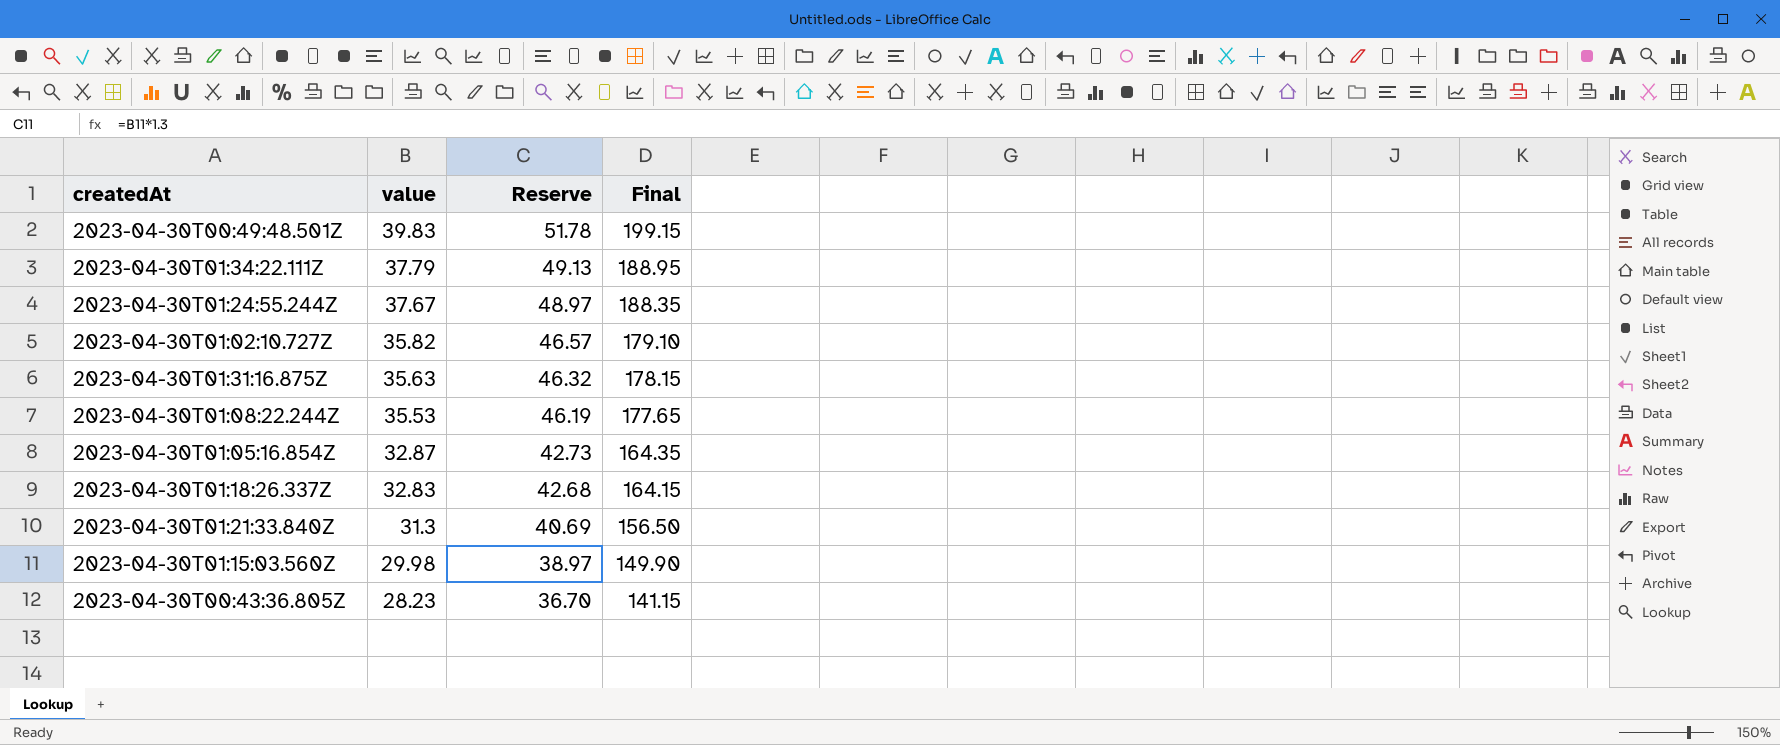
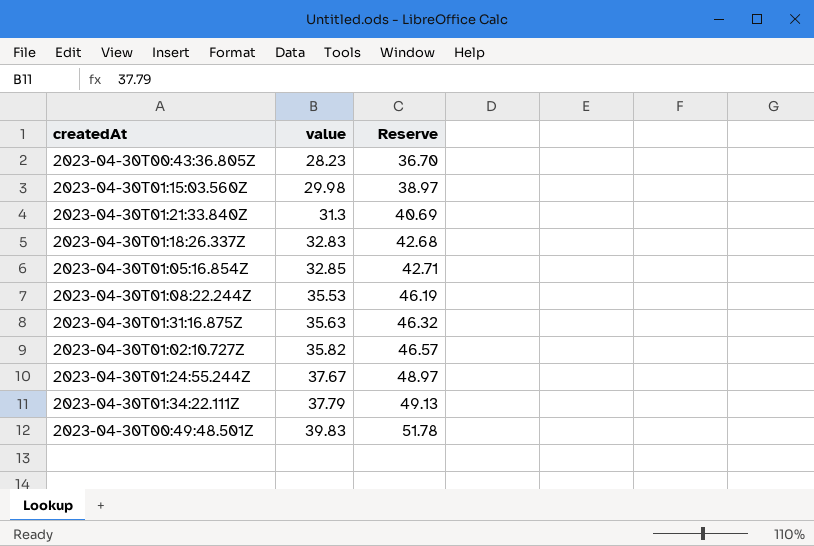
row order: value descending -> value ascending
column Final | formula: [value] * 5 -> none
2023-04-30T01:05:16.854Z | value: 32.87 -> 32.85
2023-04-30T01:05:16.854Z | Reserve: 42.73 -> 42.71

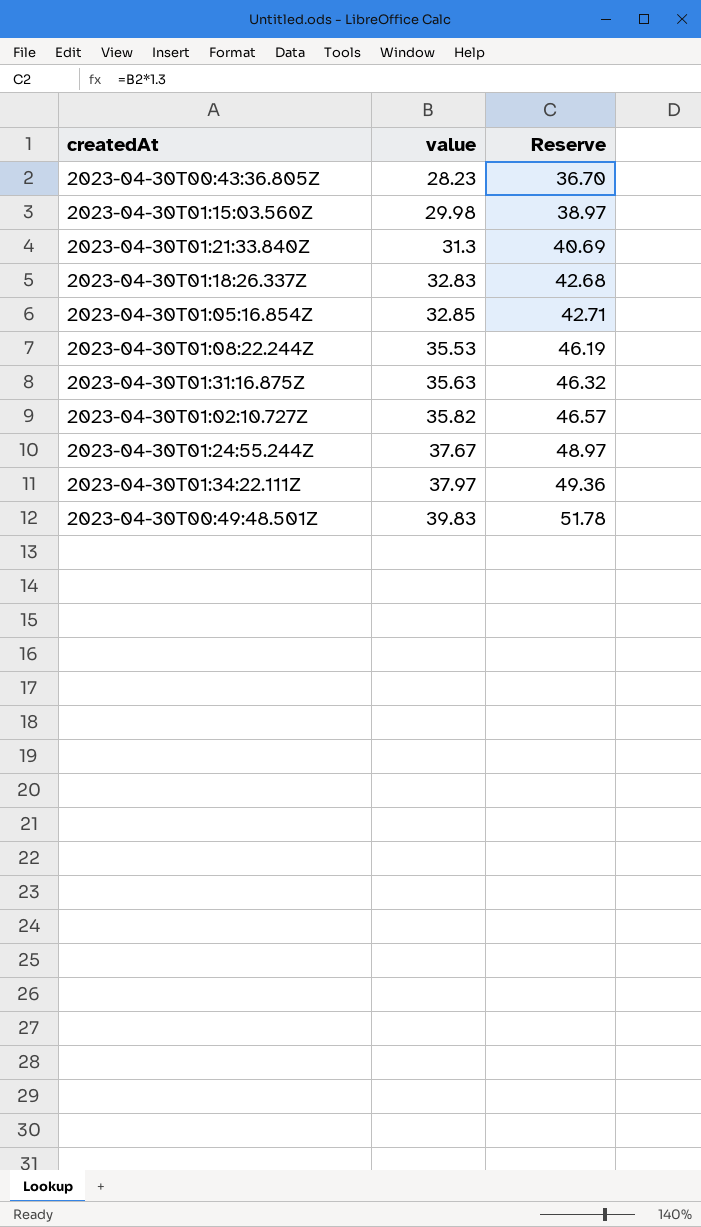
2023-04-30T01:34:22.111Z | value: 37.79 -> 37.97
2023-04-30T01:34:22.111Z | Reserve: 49.13 -> 49.36

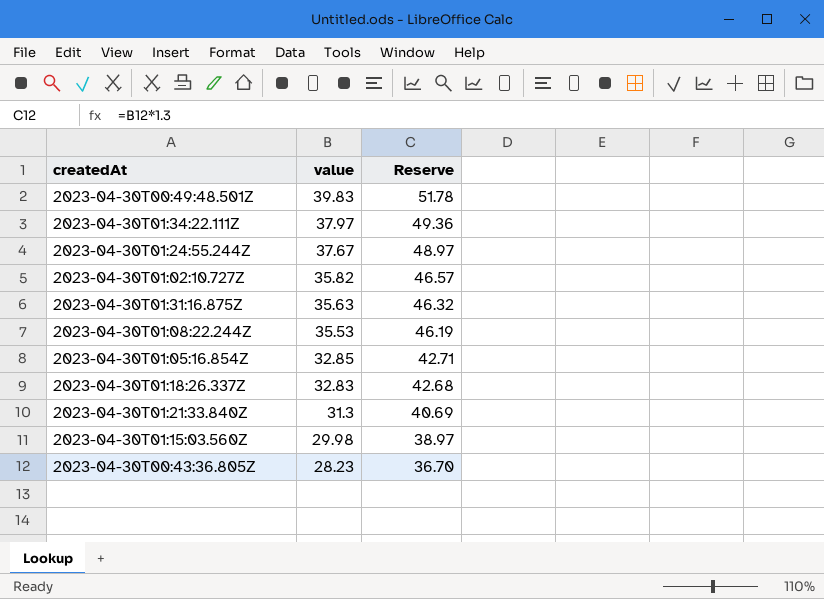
row order: value ascending -> value descending

